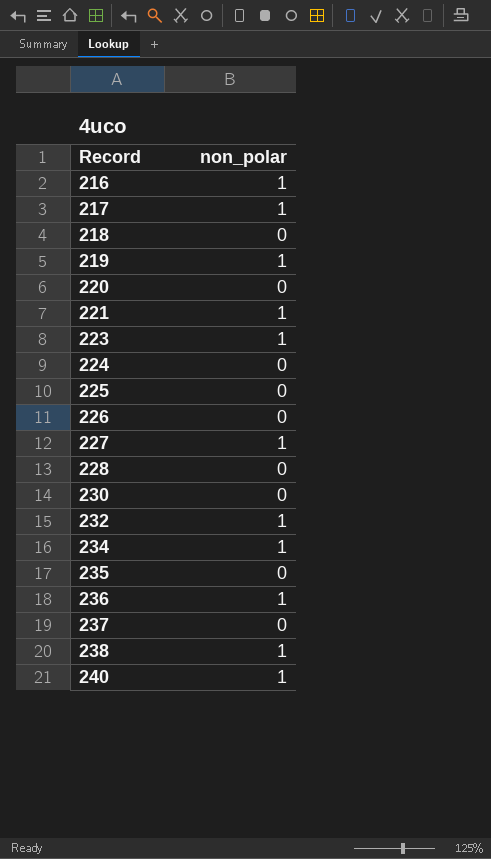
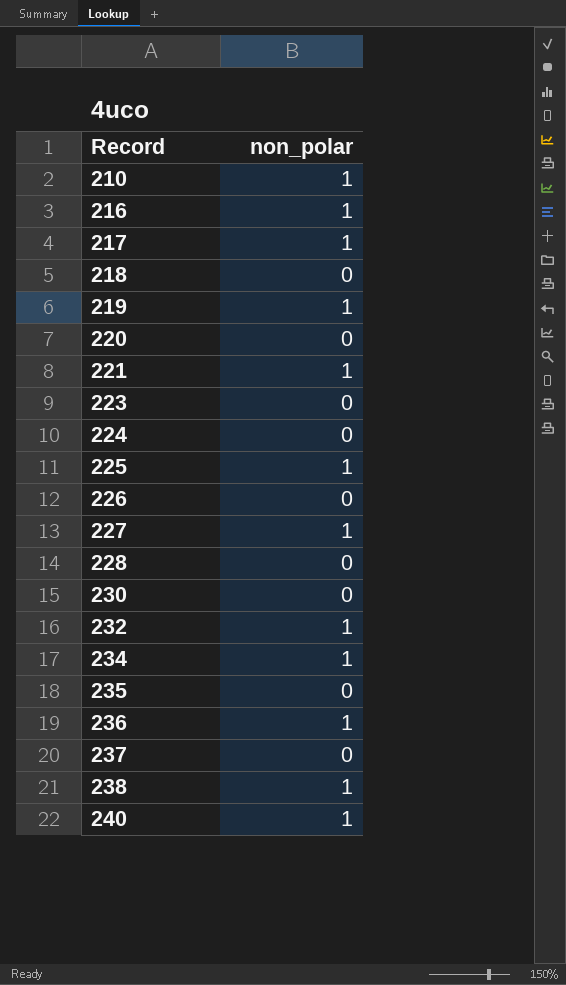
row 210: none -> 1
223 | non_polar: 1 -> 0
225 | non_polar: 0 -> 1

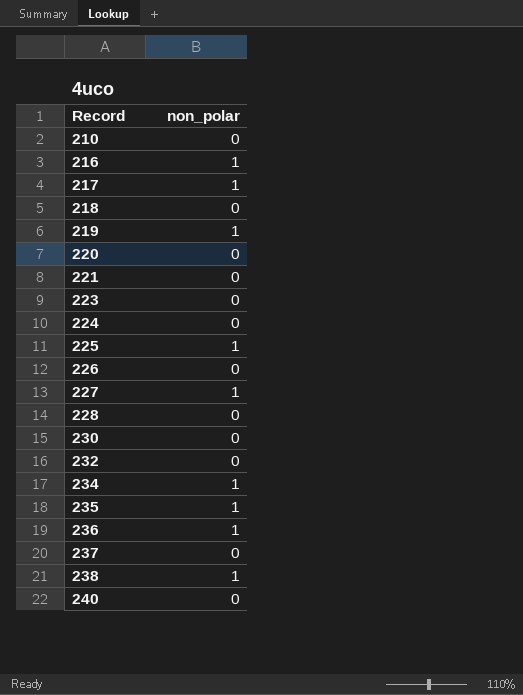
210 | non_polar: 1 -> 0
221 | non_polar: 1 -> 0
232 | non_polar: 1 -> 0
235 | non_polar: 0 -> 1
240 | non_polar: 1 -> 0

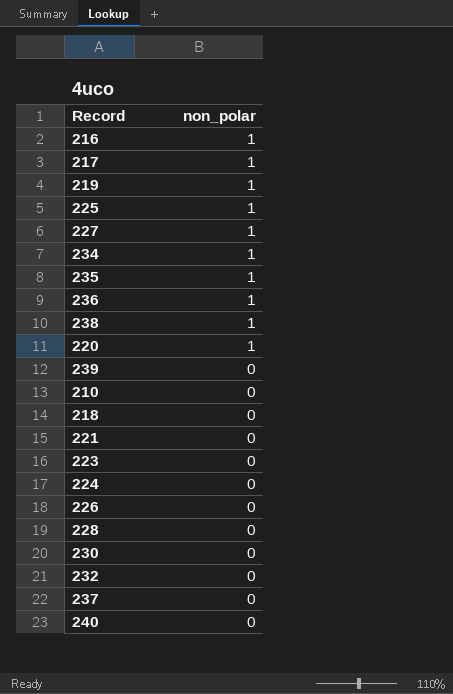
row order: Record ascending -> non_polar descending
220 | non_polar: 0 -> 1
row 239: none -> 0

